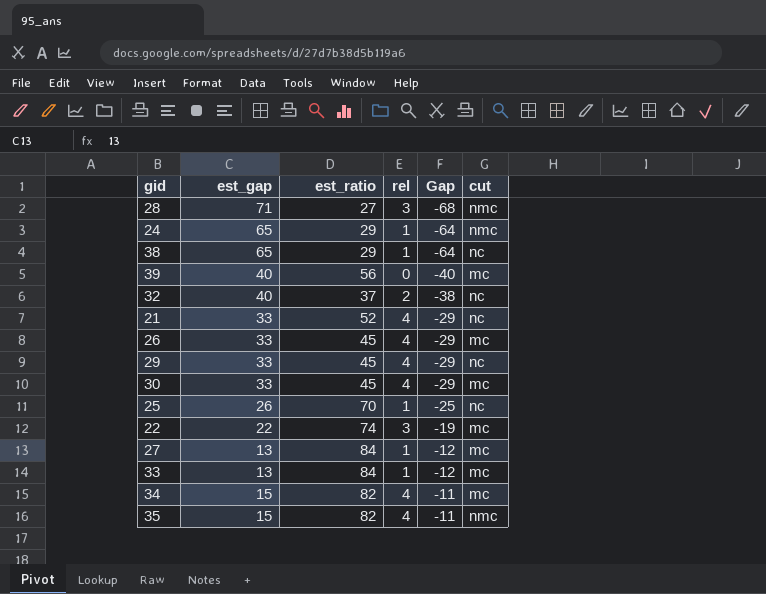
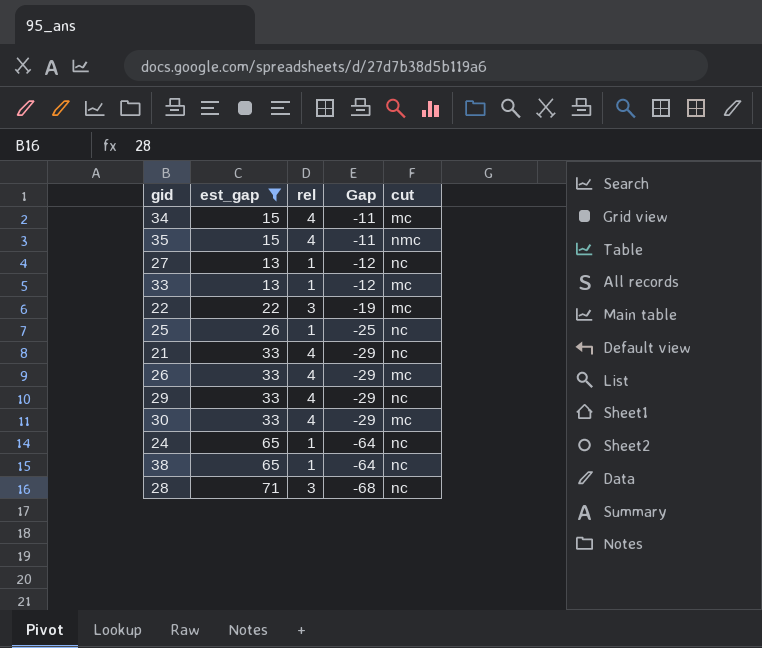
filter: none -> est_gap != 40
row order: Gap ascending -> Gap descending
column est_ratio | position: 3 -> none
27 | cut: mc -> nc
24 | cut: nmc -> nc
28 | cut: nmc -> nc

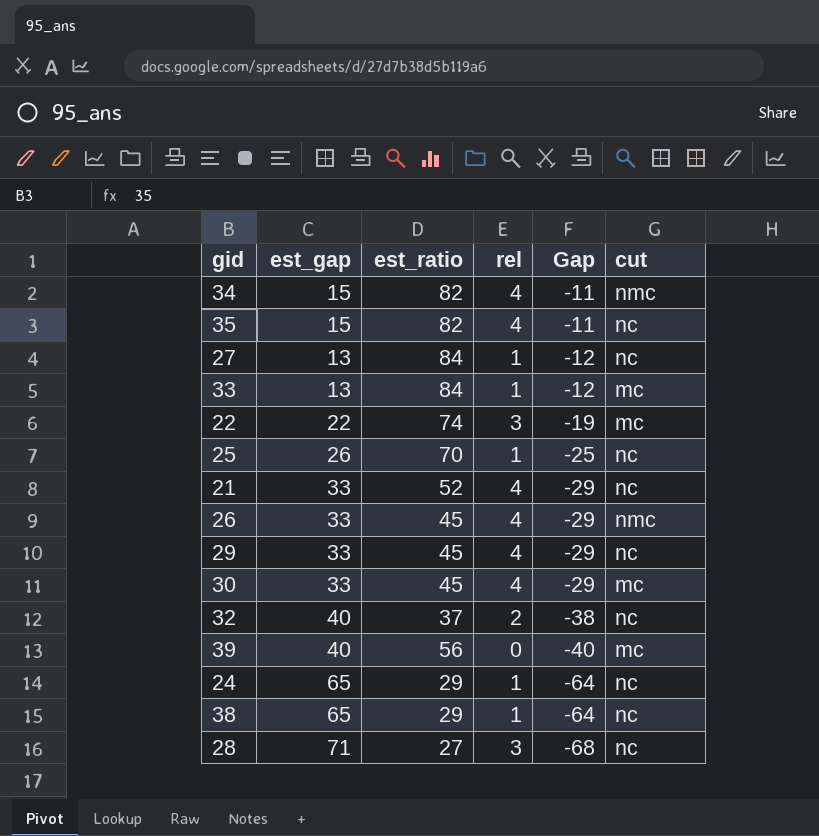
filter: est_gap != 40 -> none
column est_ratio | position: none -> 3
34 | cut: mc -> nmc
35 | cut: nmc -> nc
26 | cut: mc -> nmc

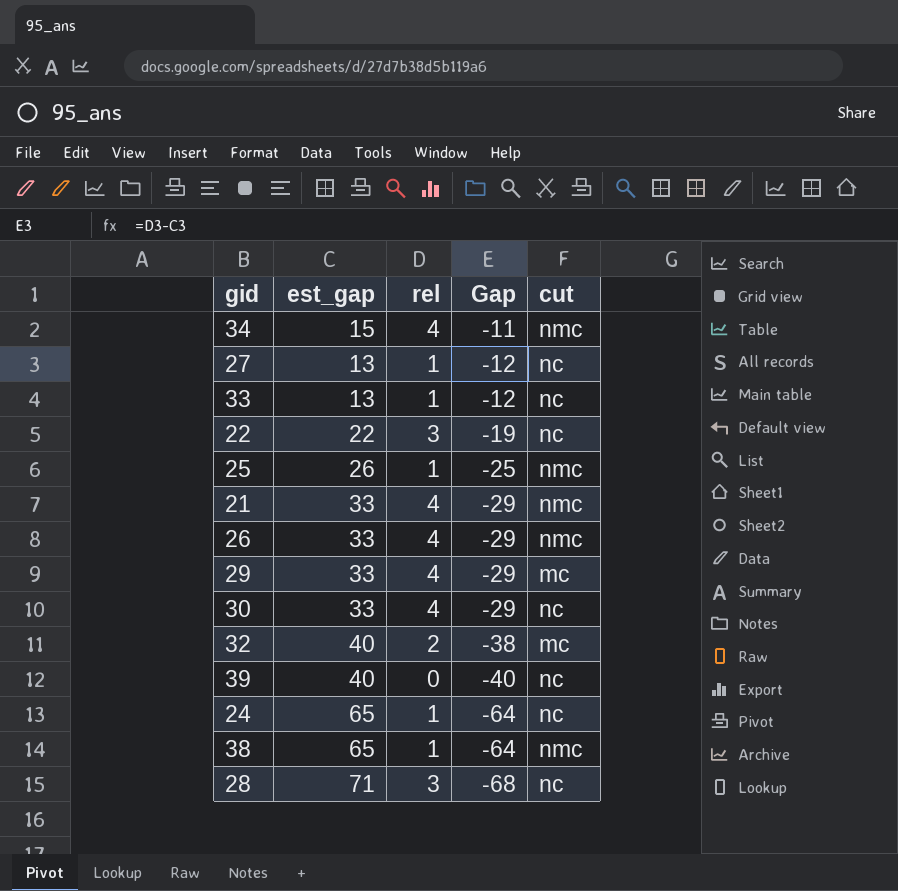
column est_ratio | position: 3 -> none
row 35: 15 | 82 | 4 | -11 | nc -> none
33 | cut: mc -> nc
22 | cut: mc -> nc
25 | cut: nc -> nmc
21 | cut: nc -> nmc
29 | cut: nc -> mc
30 | cut: mc -> nc
32 | cut: nc -> mc
39 | cut: mc -> nc
38 | cut: nc -> nmc

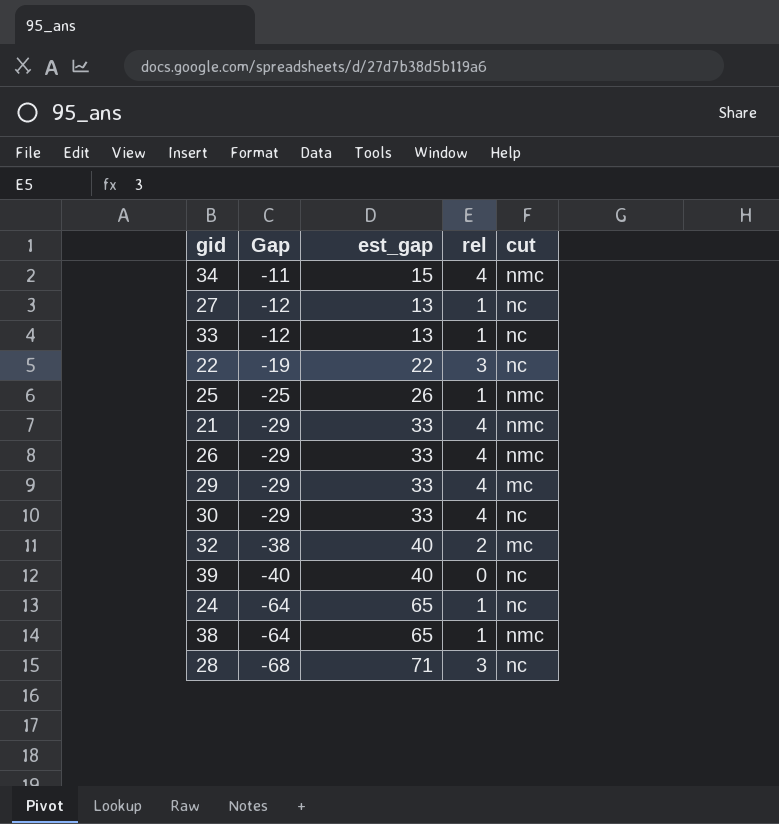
column Gap | position: 4 -> 2

